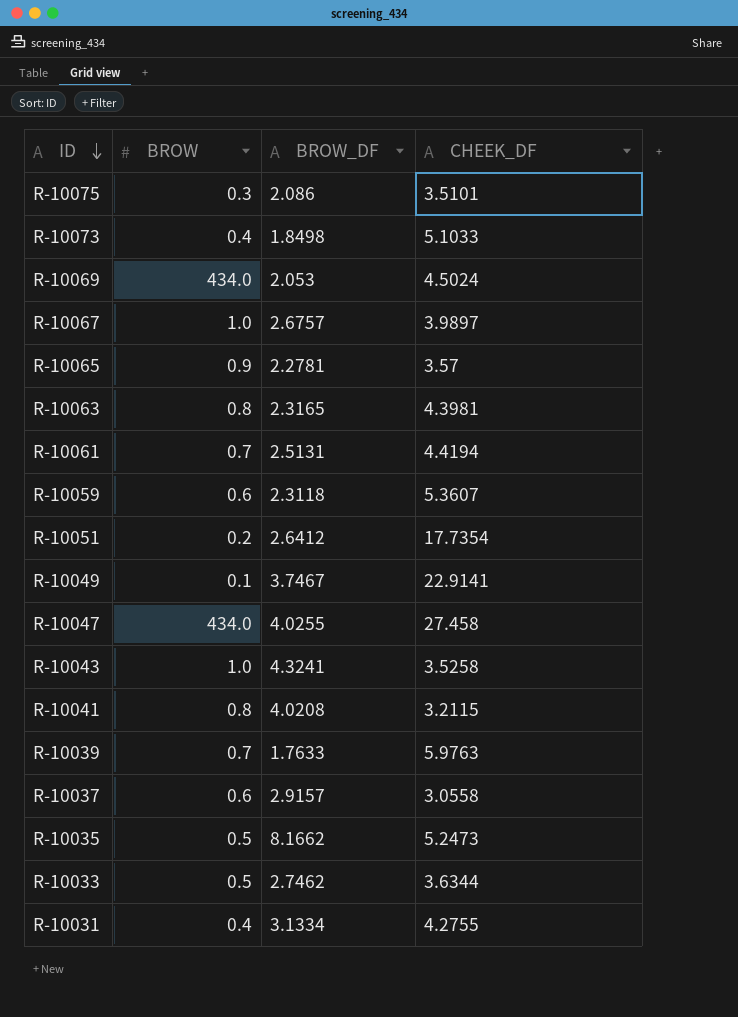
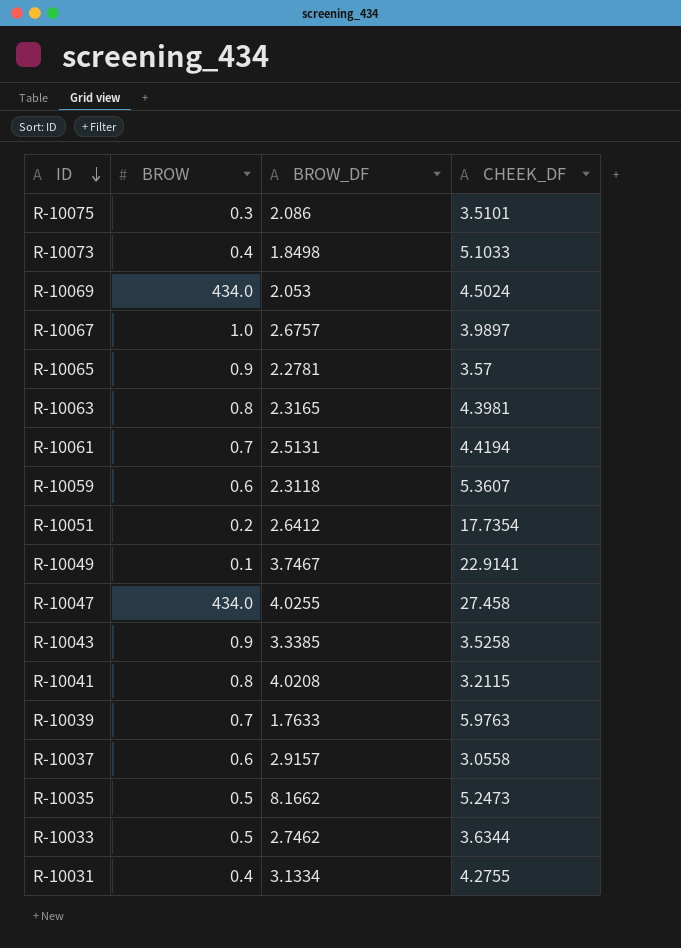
R-10043 | BROW: 1.0 -> 0.9
R-10043 | BROW_DF: 4.3241 -> 3.3385

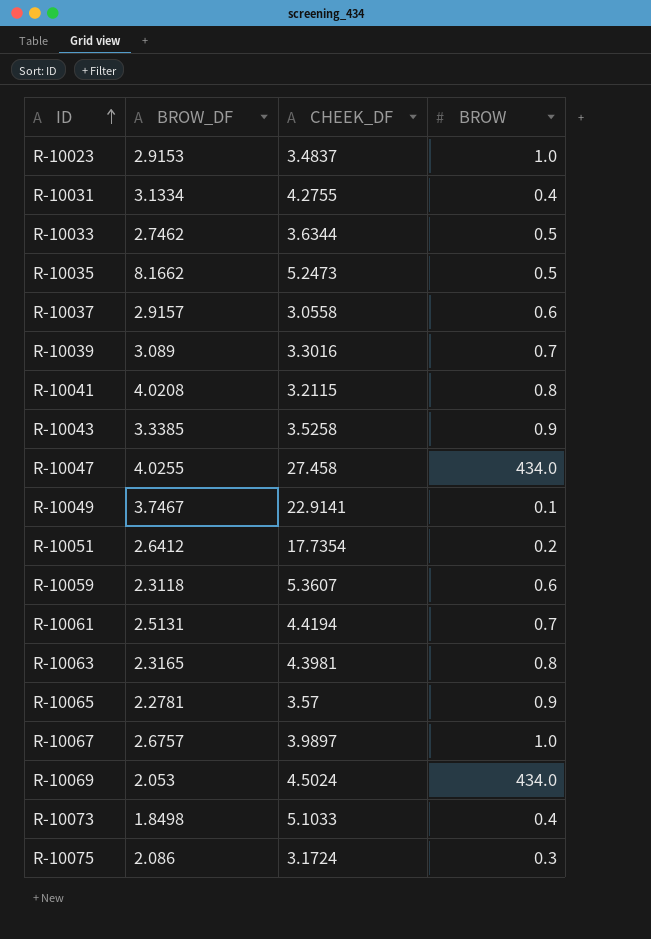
row order: ID descending -> ID ascending
column BROW | position: 2 -> 4
row R-10023: none -> 2.9153 | 3.4837 | 1.0
R-10039 | BROW_DF: 1.7633 -> 3.089
R-10039 | CHEEK_DF: 5.9763 -> 3.3016
R-10075 | CHEEK_DF: 3.5101 -> 3.1724

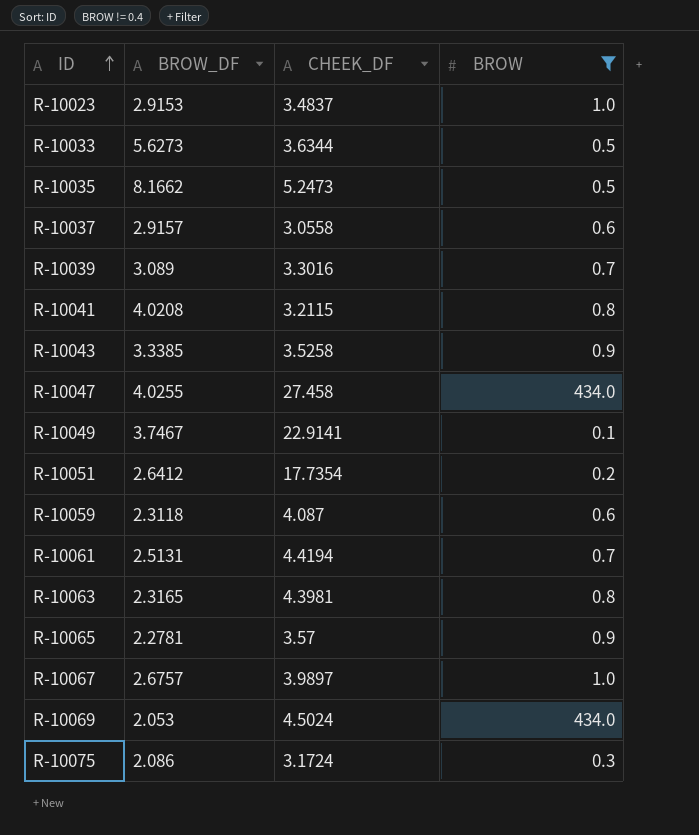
filter: none -> BROW != 0.4
R-10033 | BROW_DF: 2.7462 -> 5.6273
R-10059 | CHEEK_DF: 5.3607 -> 4.087

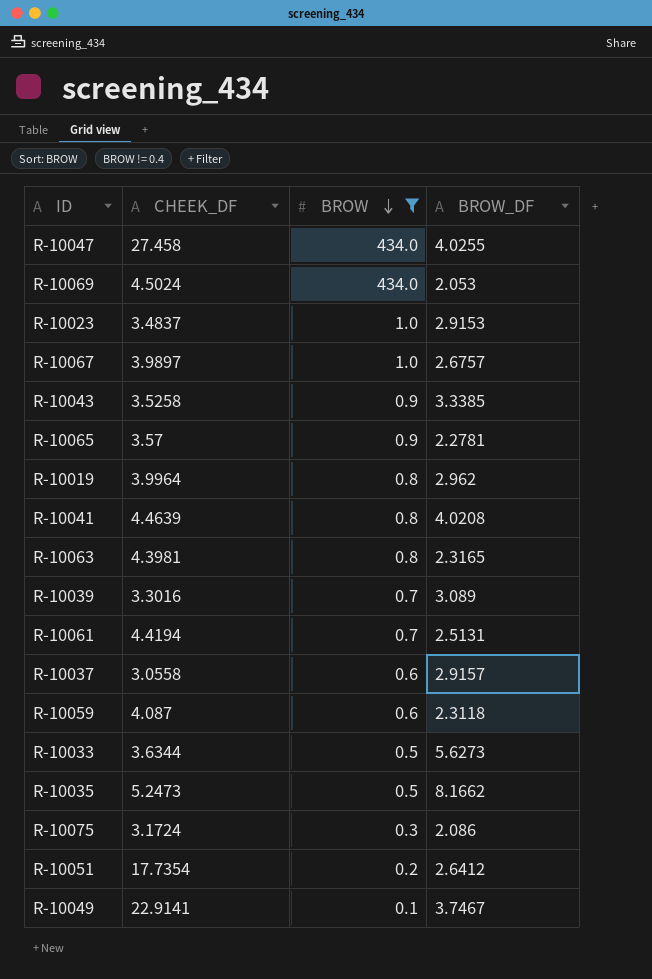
row order: ID ascending -> BROW descending
column BROW_DF | position: 2 -> 4
row R-10019: none -> 3.9964 | 0.8 | 2.962
R-10041 | CHEEK_DF: 3.2115 -> 4.4639

